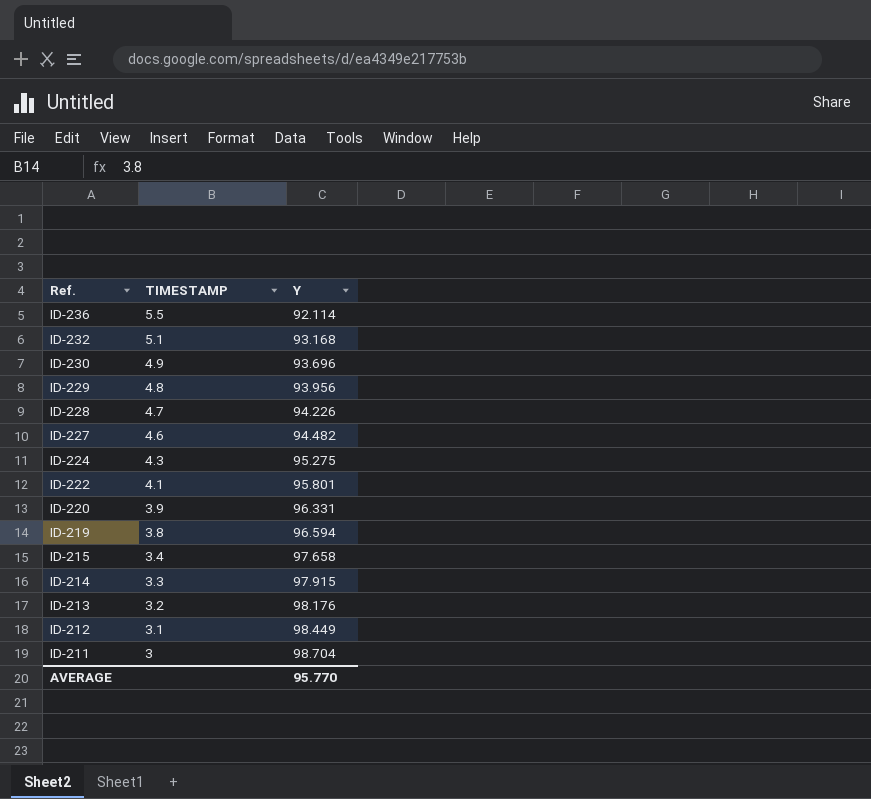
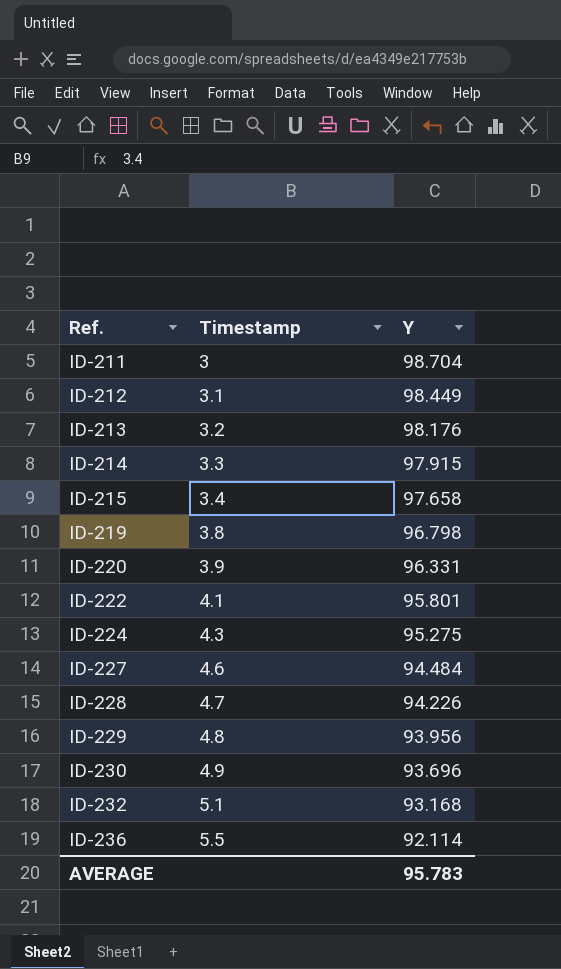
row order: Ref. descending -> Ref. ascending
column name: TIMESTAMP -> Timestamp
ID-219 | Y: 96.594 -> 96.798
ID-227 | Y: 94.482 -> 94.484
AVERAGE | Y: 95.770 -> 95.783

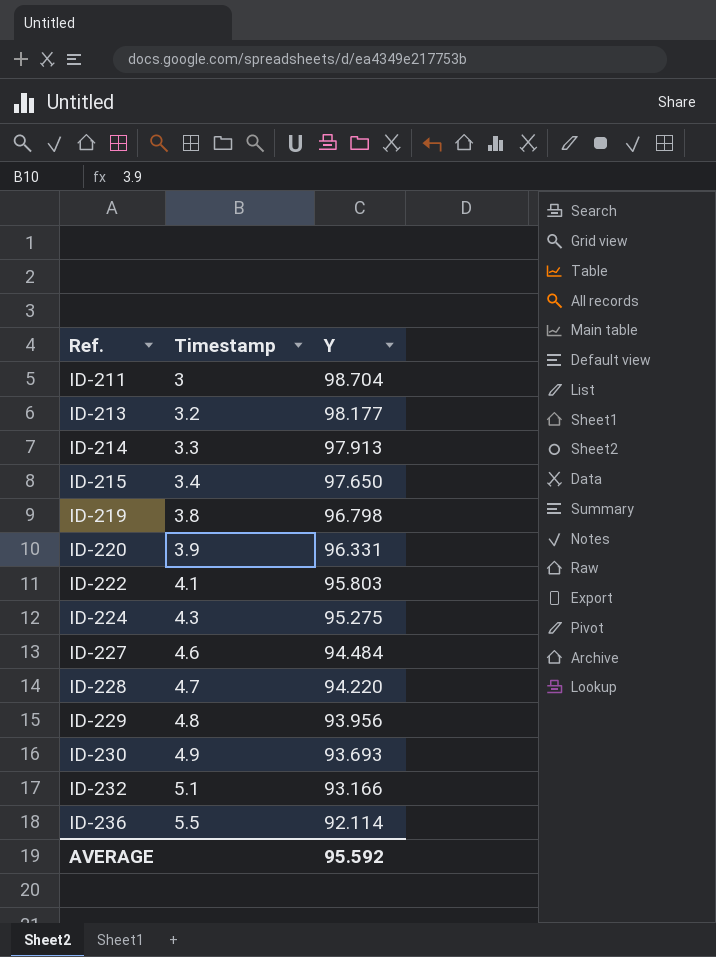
row ID-212: 3.1 | 98.449 -> none
ID-213 | Y: 98.176 -> 98.177
ID-214 | Y: 97.915 -> 97.913
ID-215 | Y: 97.658 -> 97.650
ID-222 | Y: 95.801 -> 95.803
ID-228 | Y: 94.226 -> 94.220
ID-230 | Y: 93.696 -> 93.693
ID-232 | Y: 93.168 -> 93.166
AVERAGE | Y: 95.783 -> 95.592

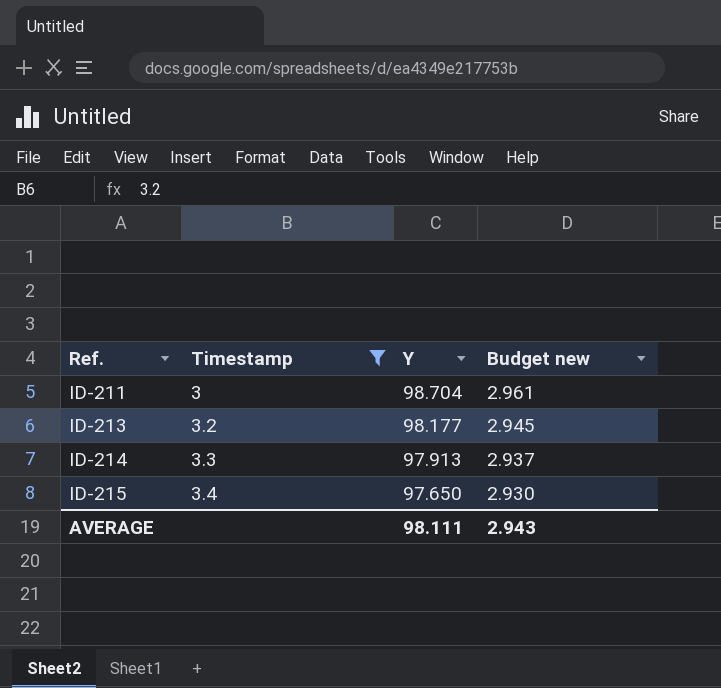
filter: none -> Timestamp <= 3.4
column Budget new | formula: none -> [Y] * 0.03
AVERAGE | Y: 95.592 -> 98.111

